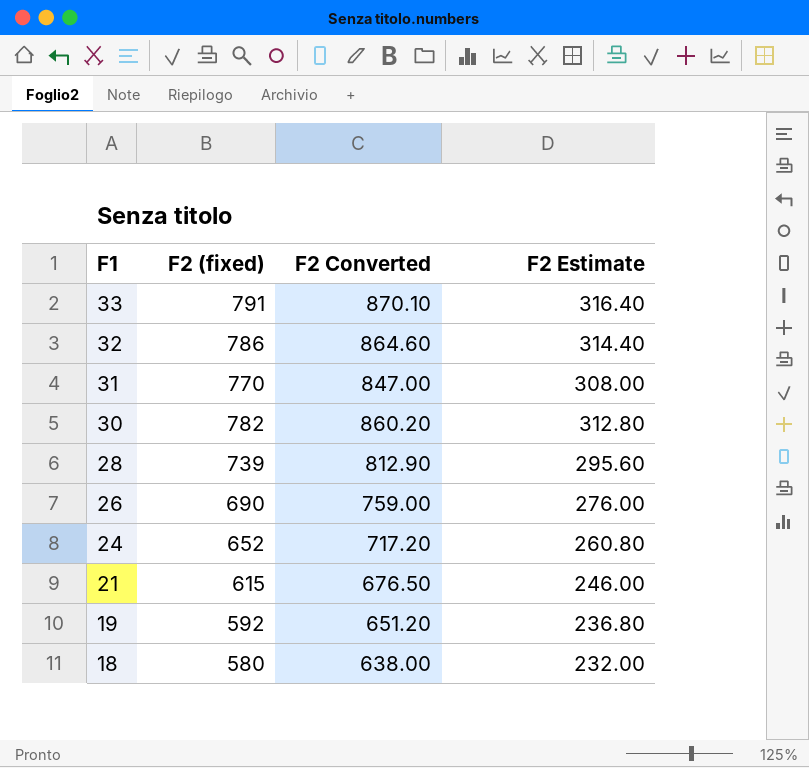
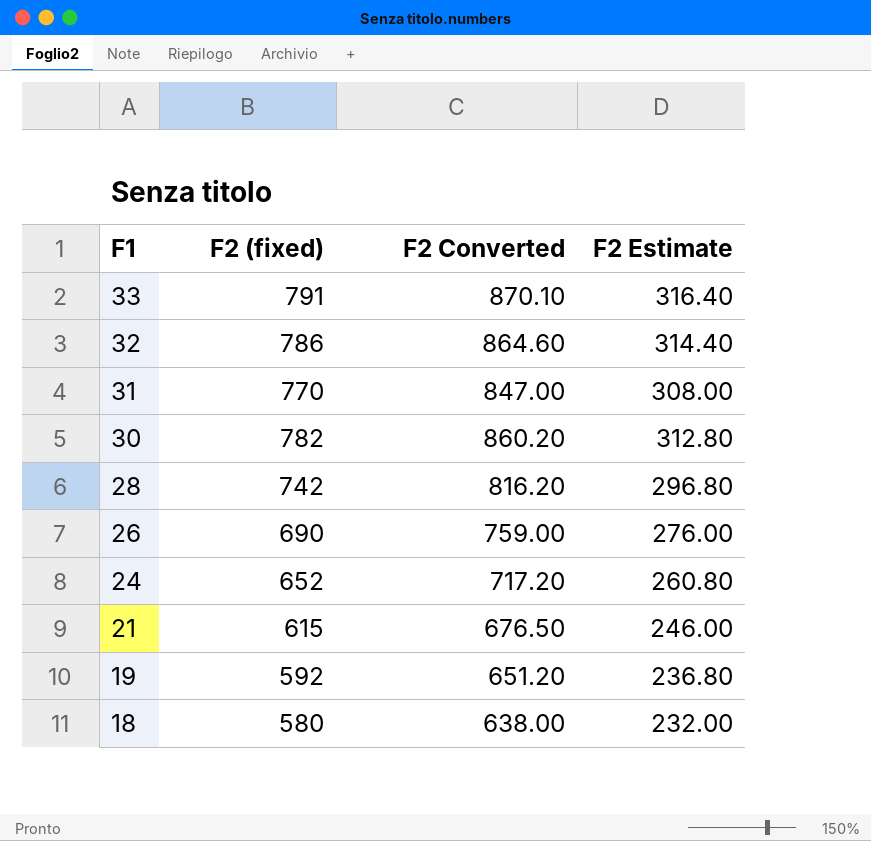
28 | F2 (fixed): 739 -> 742
28 | F2 Converted: 812.90 -> 816.20
28 | F2 Estimate: 295.60 -> 296.80

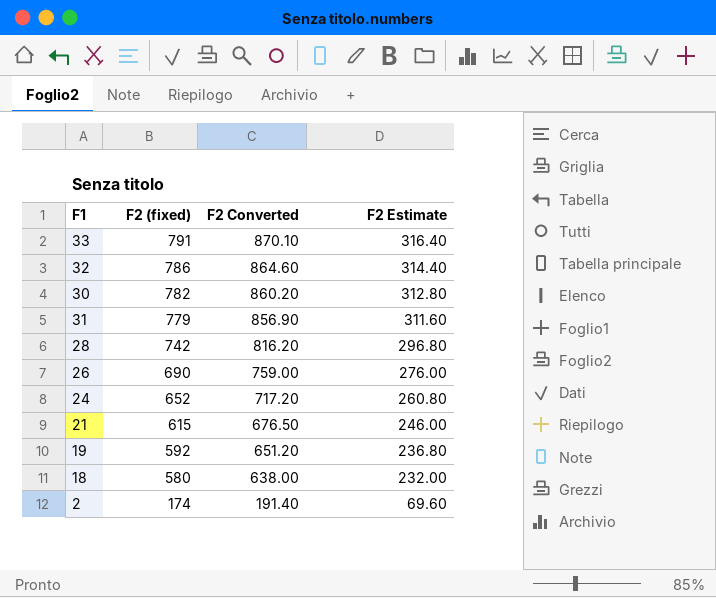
row order: F1 descending -> F2 (fixed) descending
31 | F2 (fixed): 770 -> 779
31 | F2 Converted: 847.00 -> 856.90
31 | F2 Estimate: 308.00 -> 311.60
row 2: none -> 174 | 191.40 | 69.60

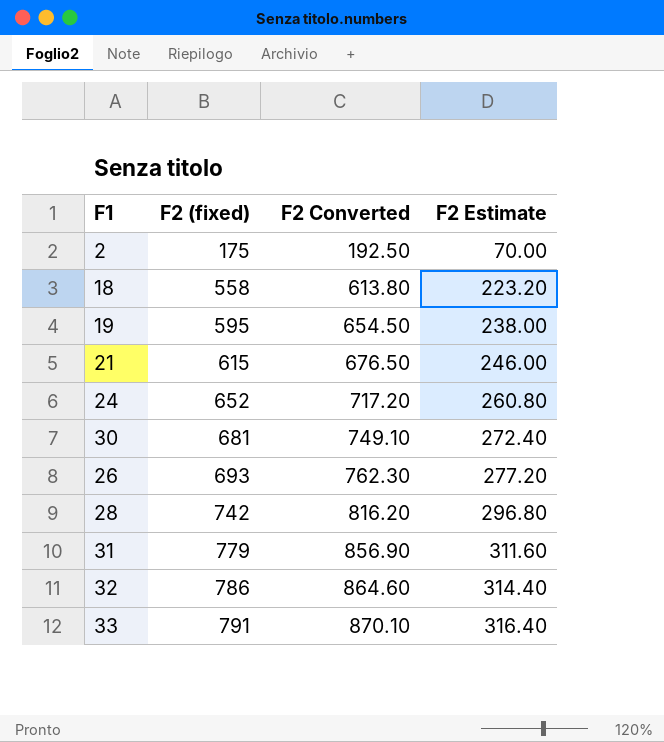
row order: F2 (fixed) descending -> F2 (fixed) ascending
2 | F2 (fixed): 174 -> 175
2 | F2 Converted: 191.40 -> 192.50
2 | F2 Estimate: 69.60 -> 70.00
18 | F2 (fixed): 580 -> 558
18 | F2 Converted: 638.00 -> 613.80
18 | F2 Estimate: 232.00 -> 223.20
19 | F2 (fixed): 592 -> 595
19 | F2 Converted: 651.20 -> 654.50
19 | F2 Estimate: 236.80 -> 238.00
30 | F2 (fixed): 782 -> 681
30 | F2 Converted: 860.20 -> 749.10
30 | F2 Estimate: 312.80 -> 272.40
26 | F2 (fixed): 690 -> 693
26 | F2 Converted: 759.00 -> 762.30
26 | F2 Estimate: 276.00 -> 277.20

